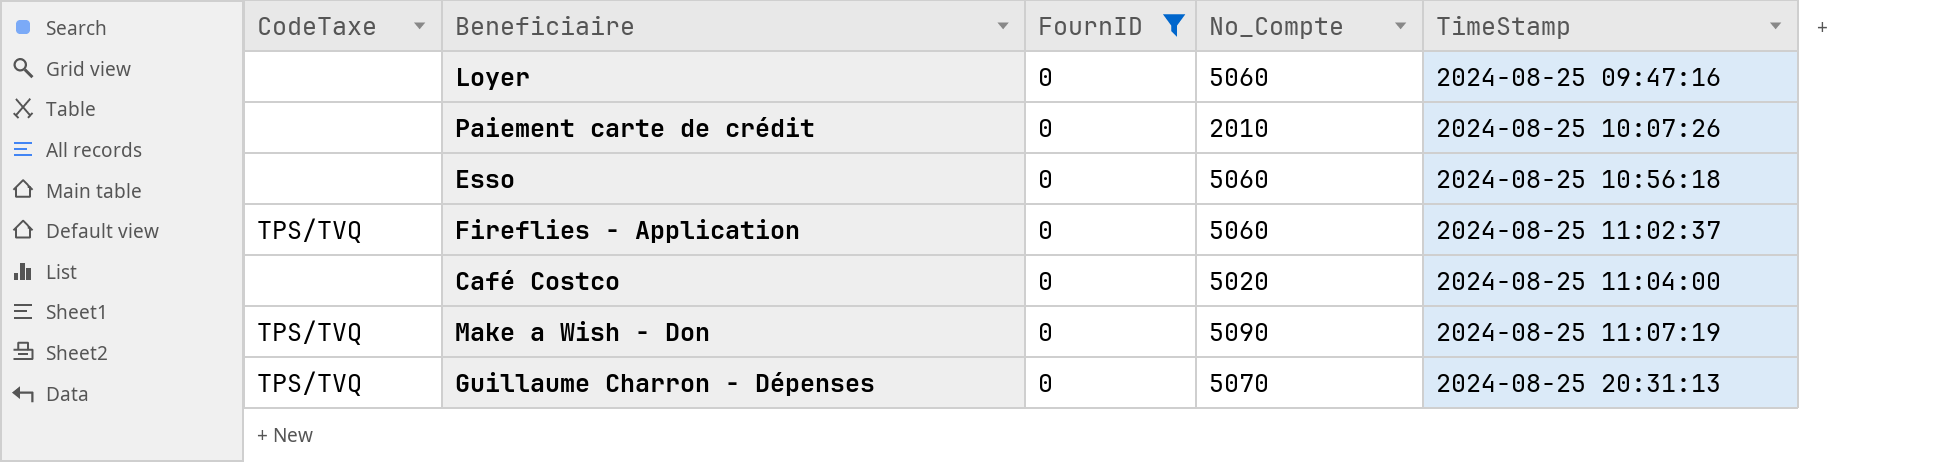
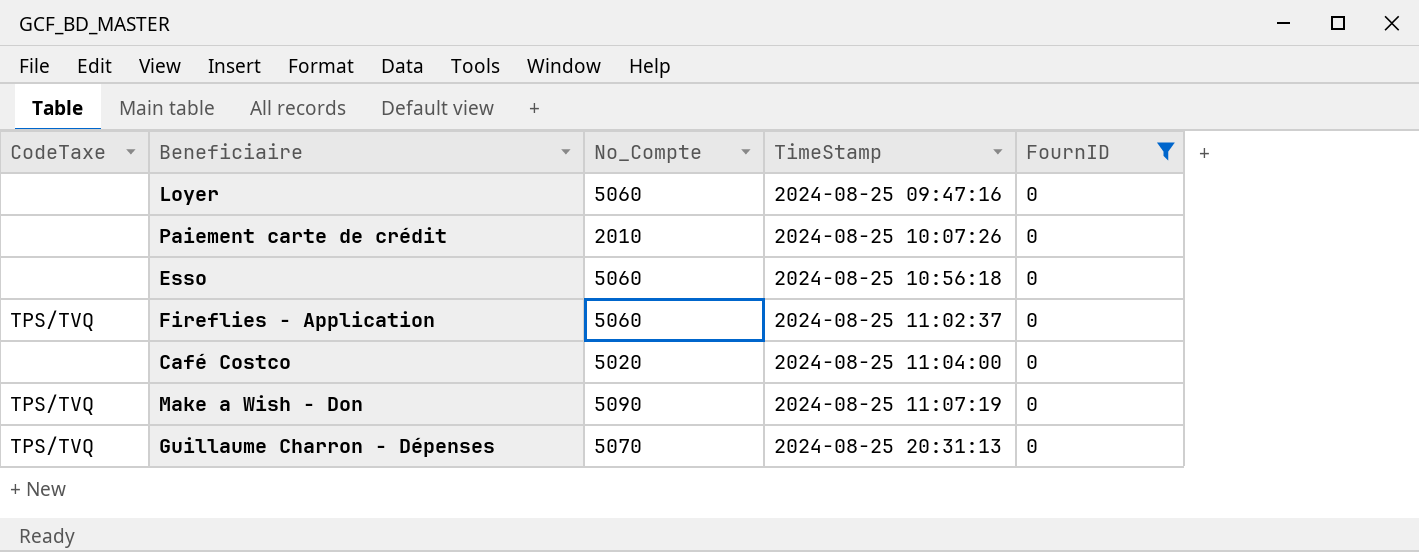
column FournID | position: 3 -> 5

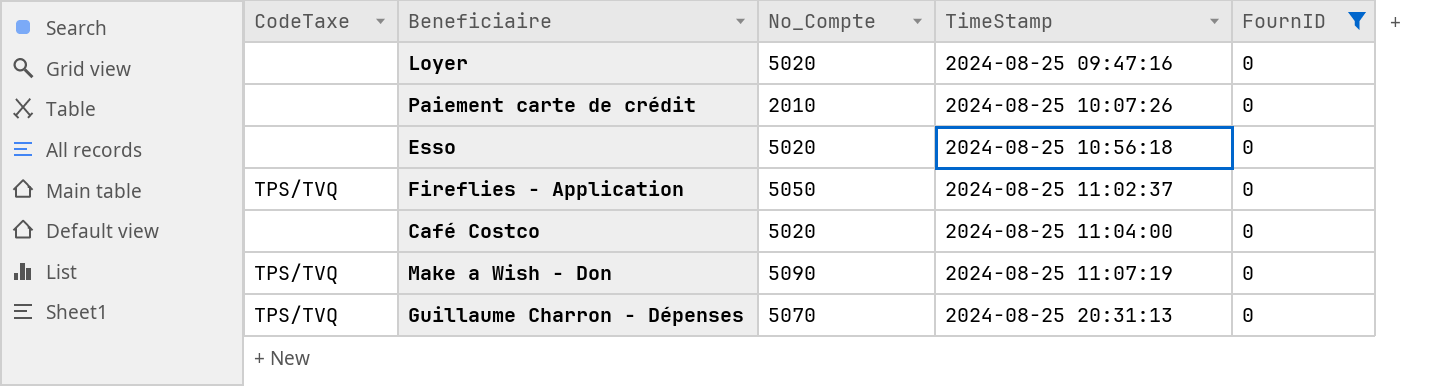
Loyer | No_Compte: 5060 -> 5020
Esso | No_Compte: 5060 -> 5020
Fireflies - Application | No_Compte: 5060 -> 5050

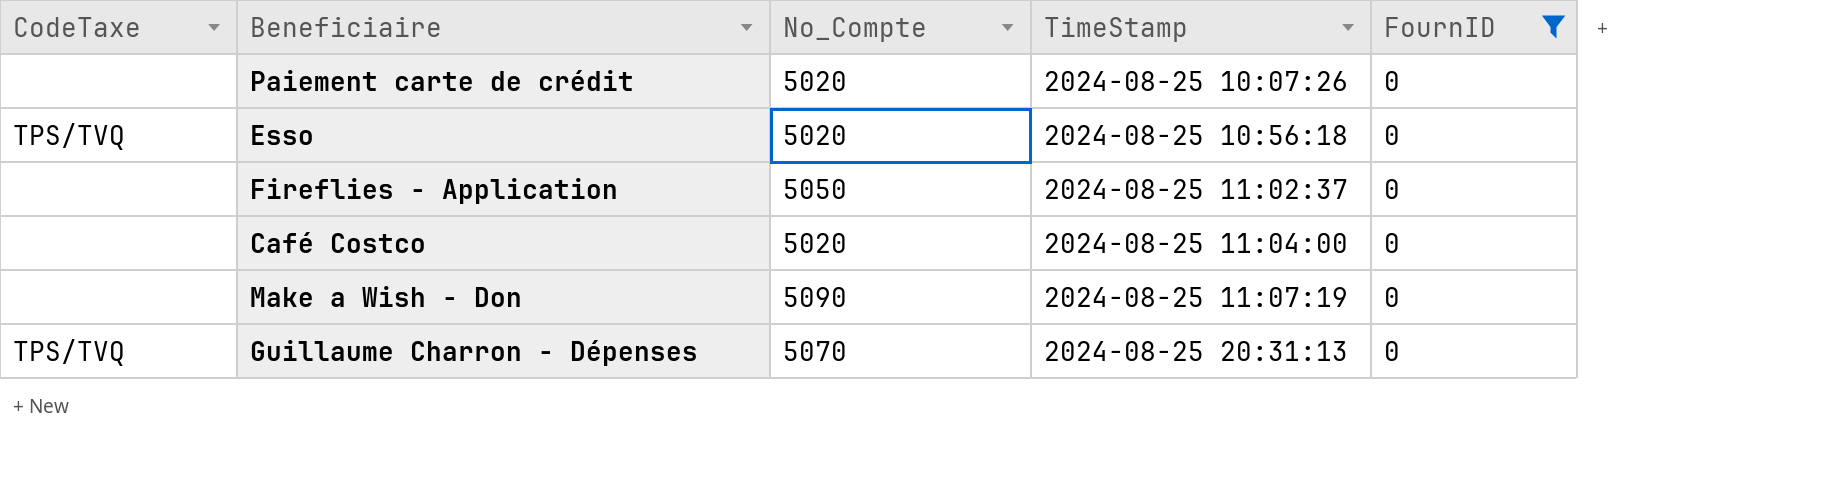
row Loyer: none | 5020 | 2024-08-25 09:47:16 | 0 -> none
Paiement carte de crédit | No_Compte: 2010 -> 5020
Esso | CodeTaxe: none -> TPS/TVQ
Fireflies - Application | CodeTaxe: TPS/TVQ -> none
Make a Wish - Don | CodeTaxe: TPS/TVQ -> none

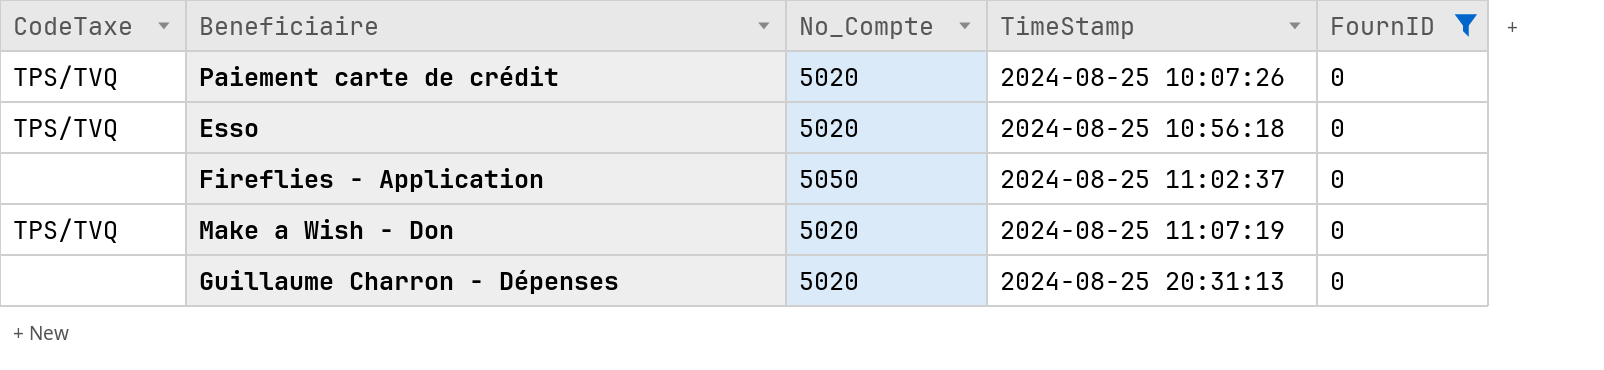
row Café Costco: none | 5020 | 2024-08-25 11:04:00 | 0 -> none
Paiement carte de crédit | CodeTaxe: none -> TPS/TVQ
Make a Wish - Don | CodeTaxe: none -> TPS/TVQ
Make a Wish - Don | No_Compte: 5090 -> 5020
Guillaume Charron - Dépenses | CodeTaxe: TPS/TVQ -> none
Guillaume Charron - Dépenses | No_Compte: 5070 -> 5020

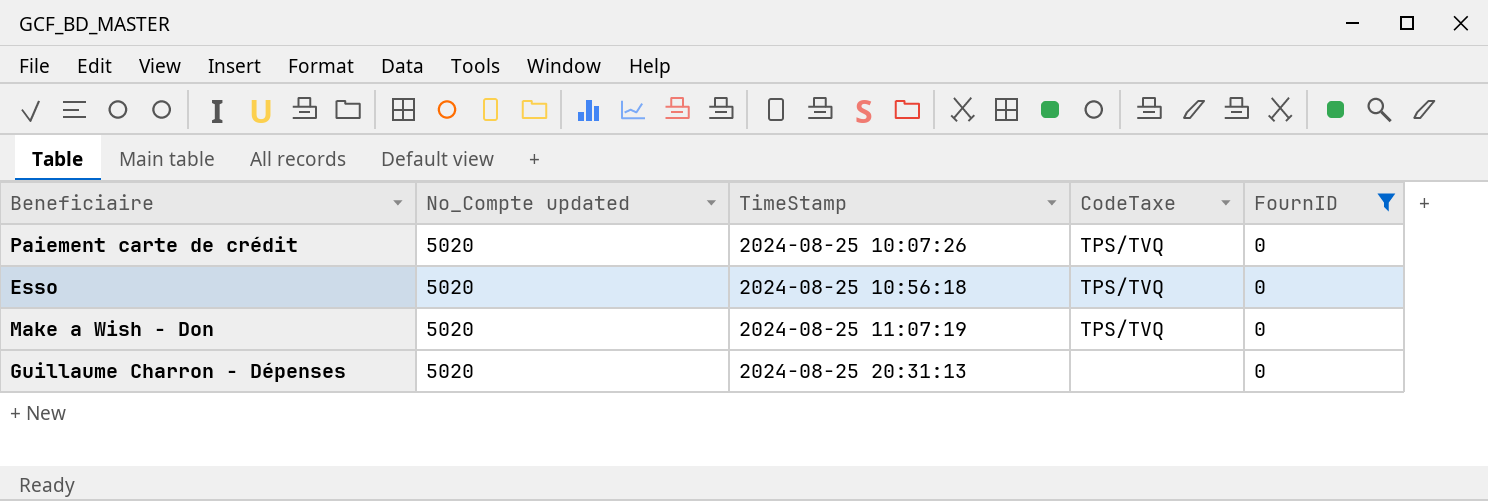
column name: No_Compte -> No_Compte updated
column CodeTaxe | position: 1 -> 4
row Fireflies - Application: none | 5050 | 2024-08-25 11:02:37 | 0 -> none

